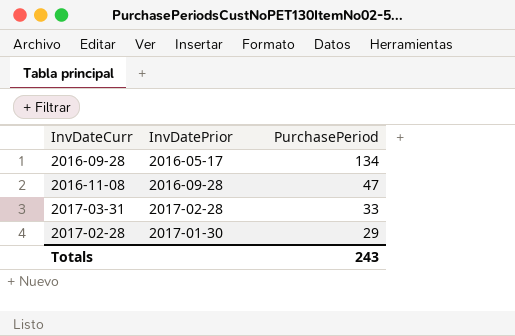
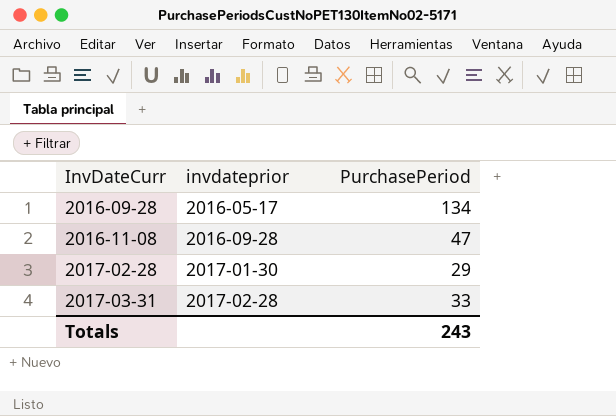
row order: PurchasePeriod descending -> InvDateCurr ascending
column name: InvDatePrior -> invdateprior

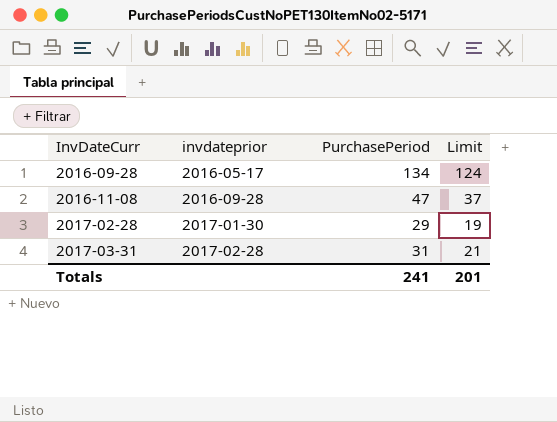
column Limit | formula: none -> [PurchasePeriod] - 10
2017-03-31 | PurchasePeriod: 33 -> 31
Totals | PurchasePeriod: 243 -> 241

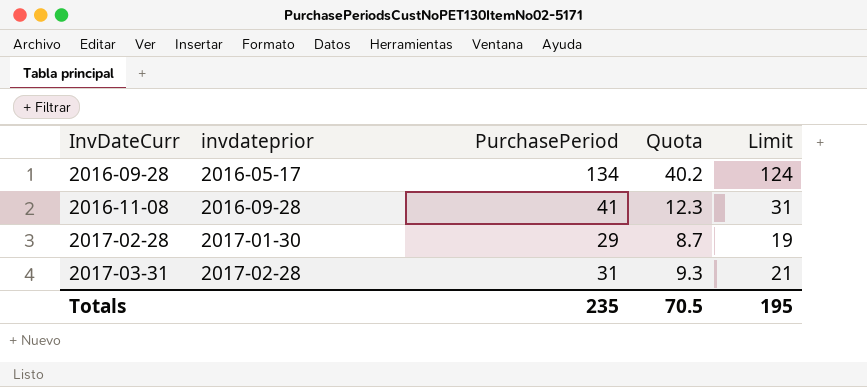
column Quota | formula: none -> [PurchasePeriod] * 0.3
2016-11-08 | PurchasePeriod: 47 -> 41
2016-11-08 | Limit: 37 -> 31
Totals | PurchasePeriod: 241 -> 235
Totals | Limit: 201 -> 195

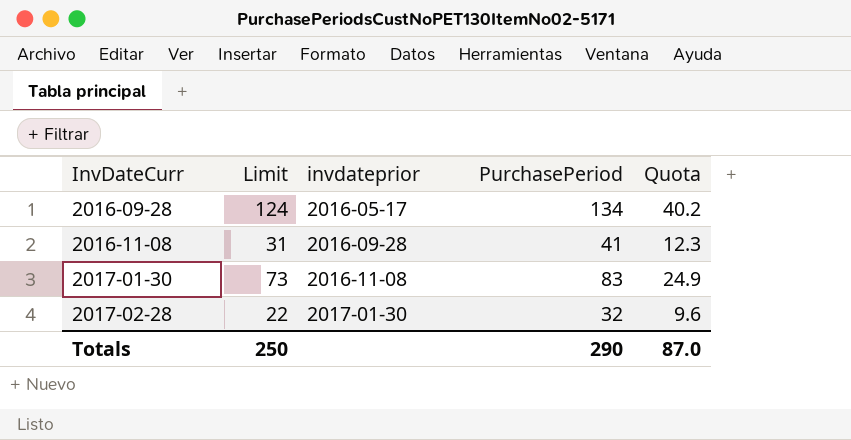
column Limit | position: 5 -> 2
row 2017-03-31: 2017-02-28 | 31 | 9.3 | 21 -> none
row 2017-01-30: none -> 73 | 2016-11-08 | 83 | 24.9
2017-02-28 | Limit: 19 -> 22
2017-02-28 | PurchasePeriod: 29 -> 32
2017-02-28 | Quota: 8.7 -> 9.6
Totals | Limit: 195 -> 250
Totals | PurchasePeriod: 235 -> 290
Totals | Quota: 70.5 -> 87.0

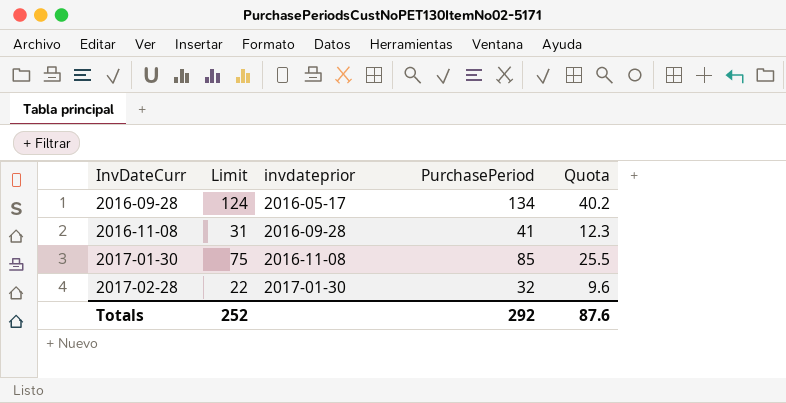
2017-01-30 | Limit: 73 -> 75
2017-01-30 | PurchasePeriod: 83 -> 85
2017-01-30 | Quota: 24.9 -> 25.5
Totals | Limit: 250 -> 252
Totals | PurchasePeriod: 290 -> 292
Totals | Quota: 87.0 -> 87.6

